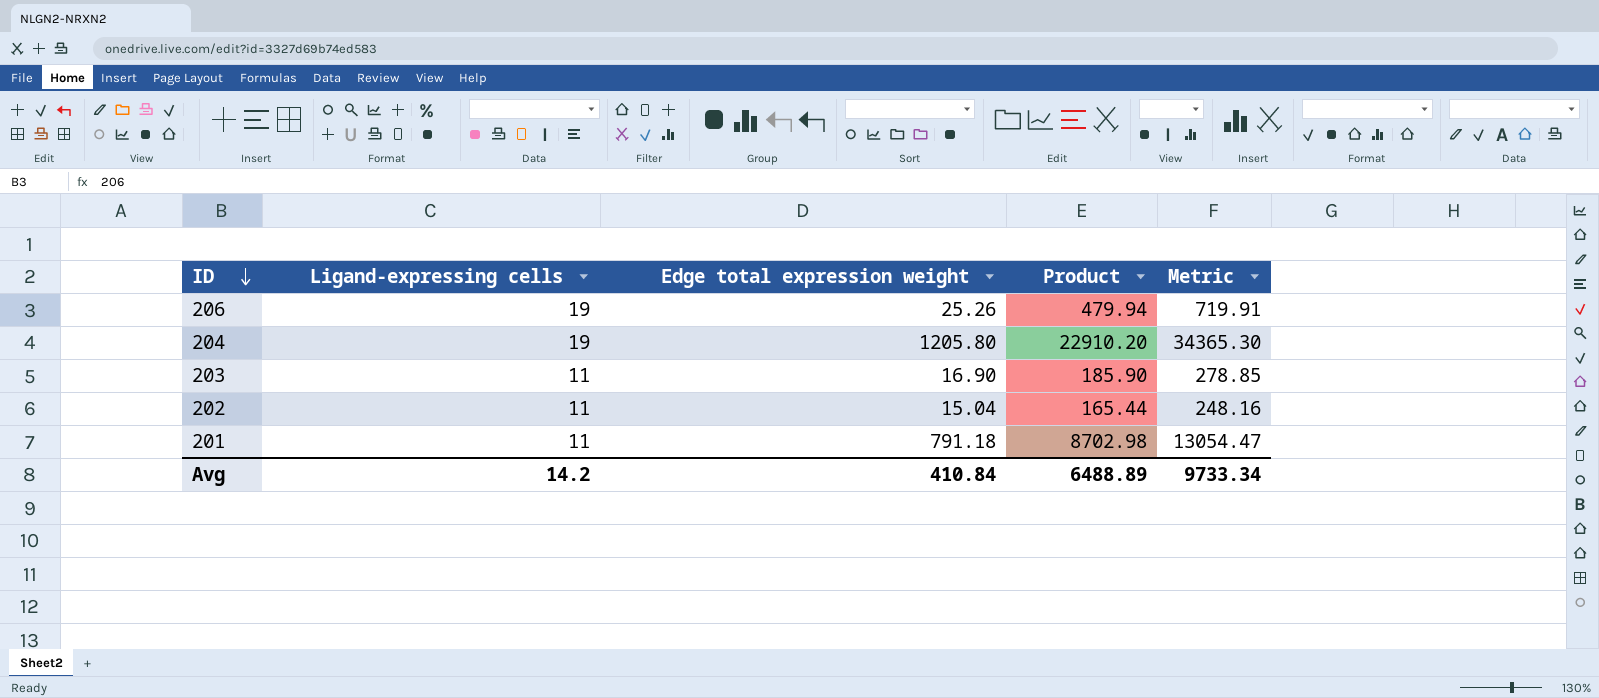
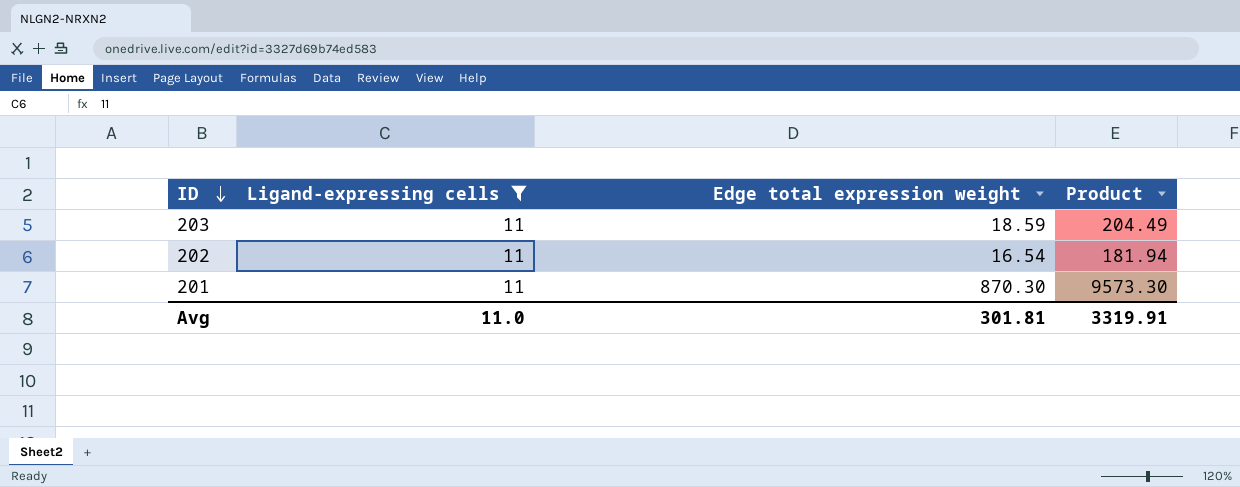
filter: none -> Ligand-expressing cells = 11
column Metric | formula: [Product] * 1.5 -> none
203 | Edge total expression weight: 16.90 -> 18.59
203 | Product: 185.90 -> 204.49
202 | Edge total expression weight: 15.04 -> 16.54
202 | Product: 165.44 -> 181.94
201 | Edge total expression weight: 791.18 -> 870.30
201 | Product: 8702.98 -> 9573.30
Avg | Ligand-expressing cells: 14.2 -> 11.0
Avg | Edge total expression weight: 410.84 -> 301.81
Avg | Product: 6488.89 -> 3319.91

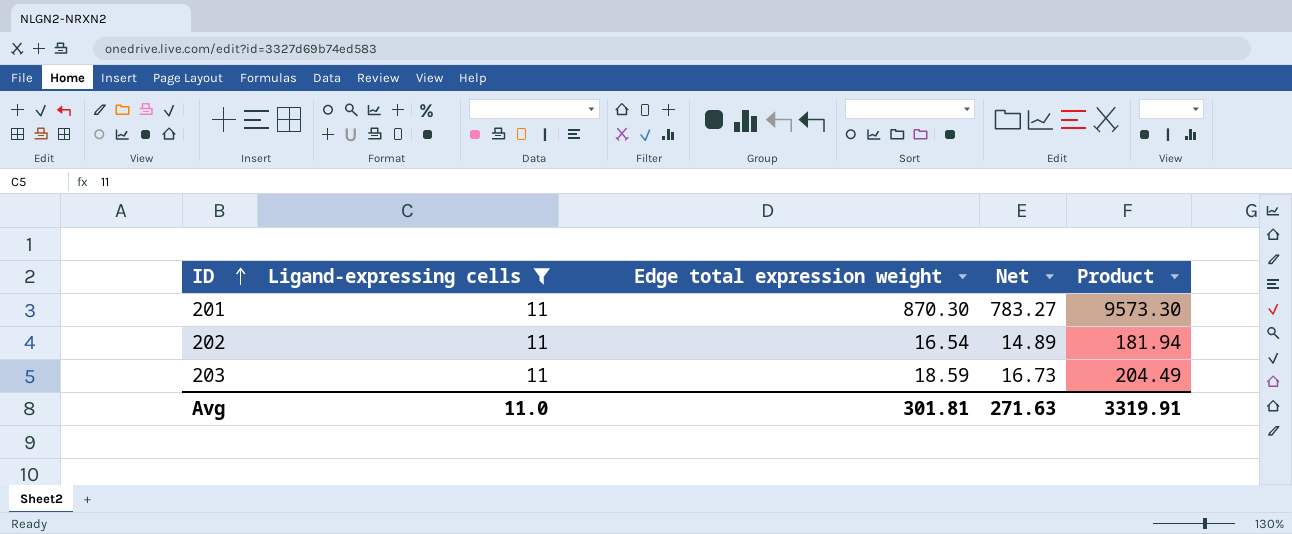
row order: ID descending -> ID ascending
column Net | formula: none -> [Edge total expression weight] * 0.9

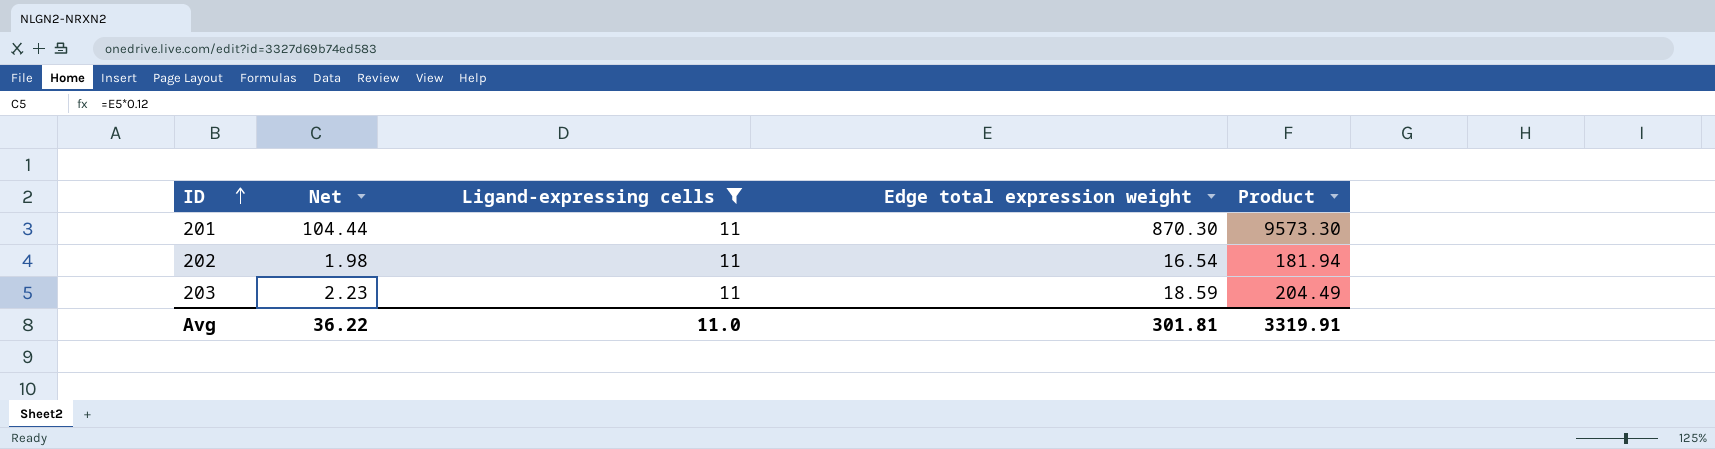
column Net | formula: [Edge total expression weight] * 0.9 -> [Edge total expression weight] * 0.12
column Net | position: 4 -> 2
Avg | Net: 271.63 -> 36.22

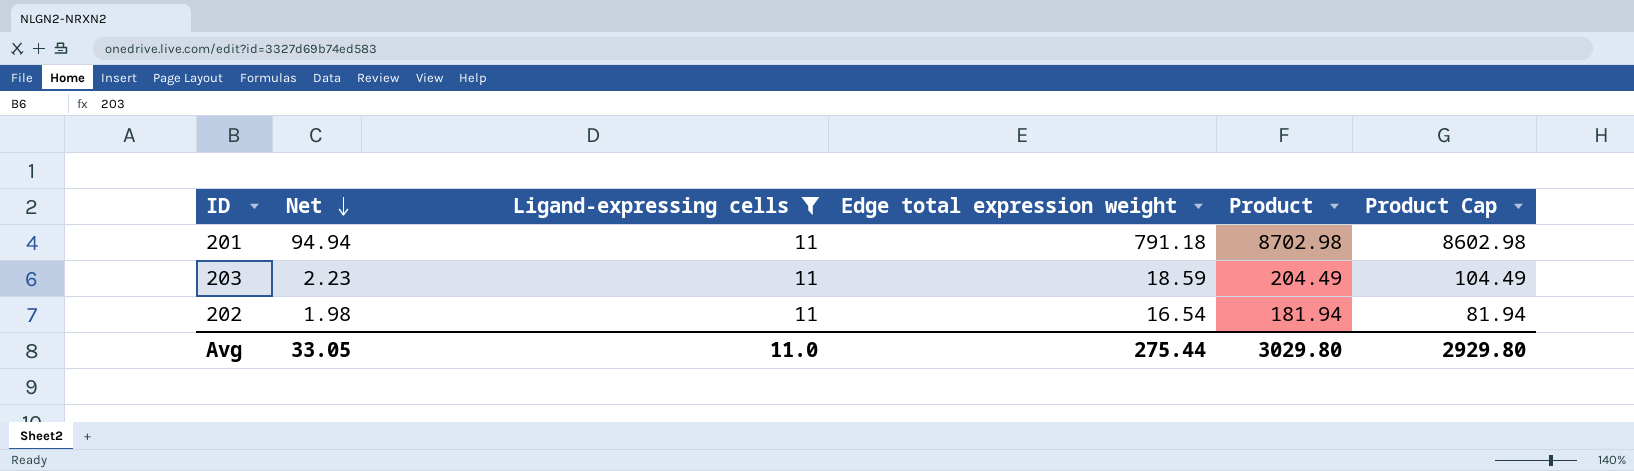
row order: ID ascending -> Net descending
column Product Cap | formula: none -> [Product] - 100
201 | Net: 104.44 -> 94.94
201 | Edge total expression weight: 870.30 -> 791.18
201 | Product: 9573.30 -> 8702.98
Avg | Net: 36.22 -> 33.05
Avg | Edge total expression weight: 301.81 -> 275.44
Avg | Product: 3319.91 -> 3029.80

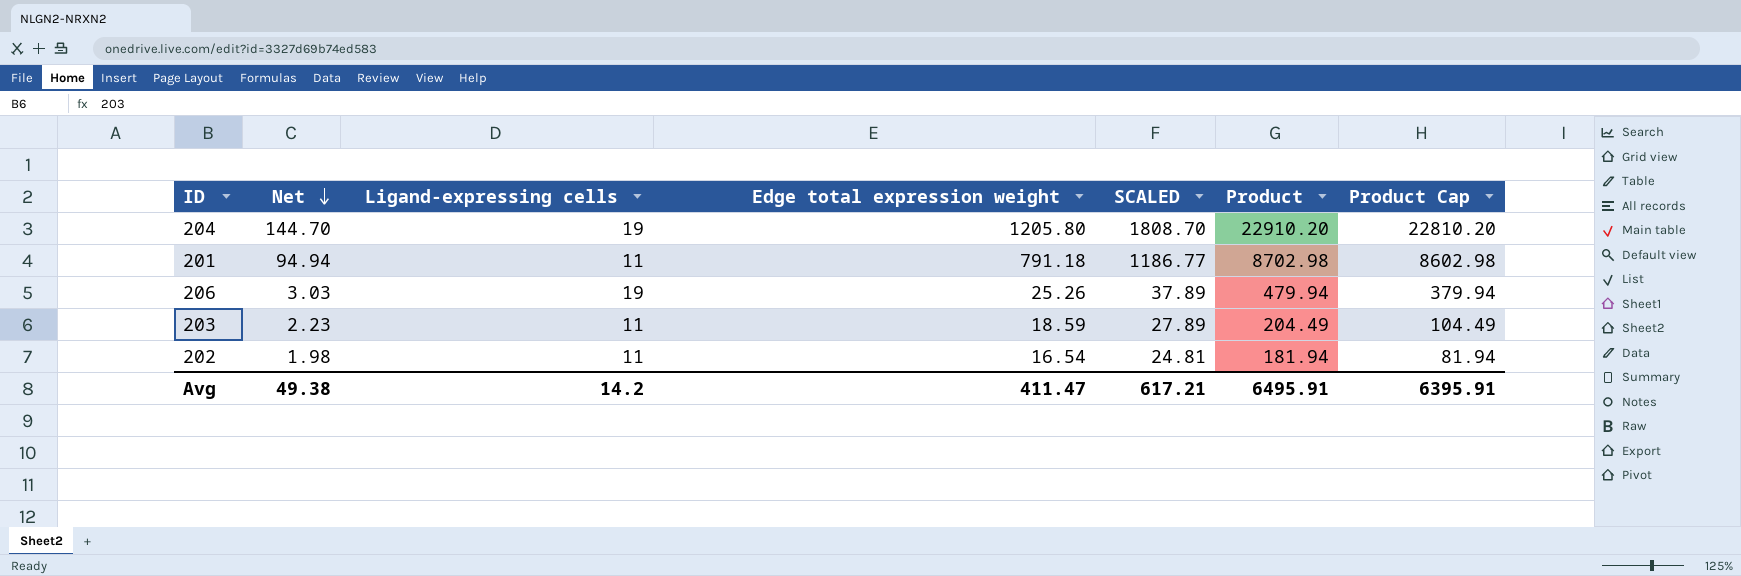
filter: Ligand-expressing cells = 11 -> none
column SCALED | formula: none -> [Edge total expression weight] * 1.5
Avg | Net: 33.05 -> 49.38
Avg | Ligand-expressing cells: 11.0 -> 14.2
Avg | Edge total expression weight: 275.44 -> 411.47
Avg | Product: 3029.80 -> 6495.91
Avg | Product Cap: 2929.80 -> 6395.91

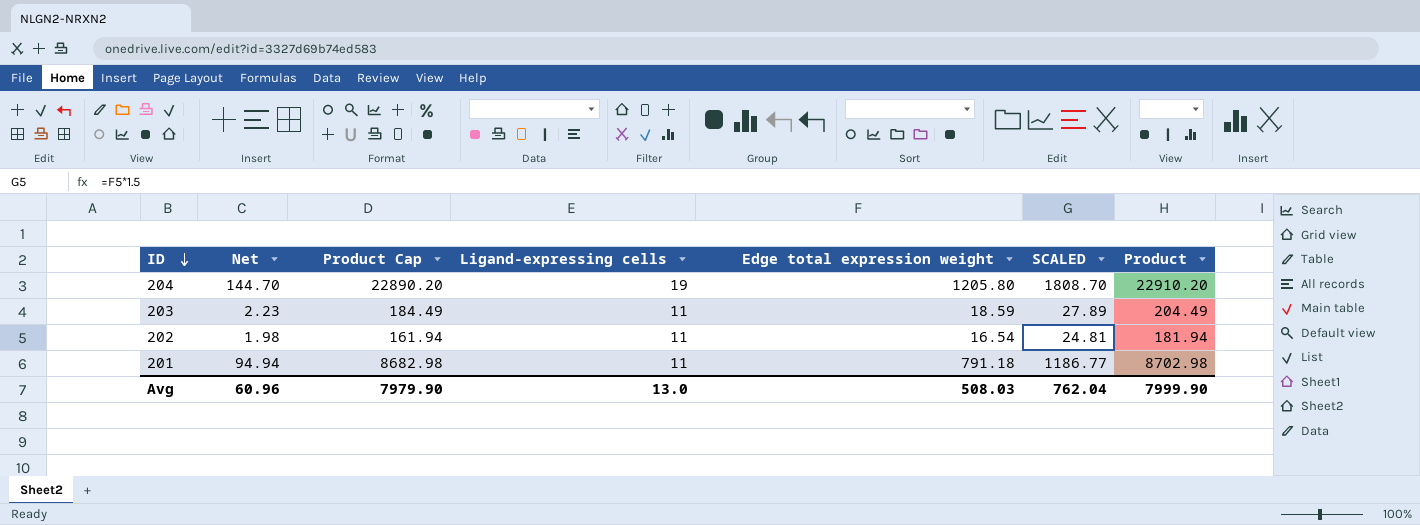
row order: Net descending -> ID descending
column Product Cap | formula: [Product] - 100 -> [Product] - 20
column Product Cap | position: 7 -> 3
row 206: 3.03 | 19 | 25.26 | 37.89 | 479.94 | 379.94 -> none
Avg | Net: 49.38 -> 60.96
Avg | Product Cap: 6395.91 -> 7979.90
Avg | Ligand-expressing cells: 14.2 -> 13.0
Avg | Edge total expression weight: 411.47 -> 508.03
Avg | SCALED: 617.21 -> 762.04
Avg | Product: 6495.91 -> 7999.90

